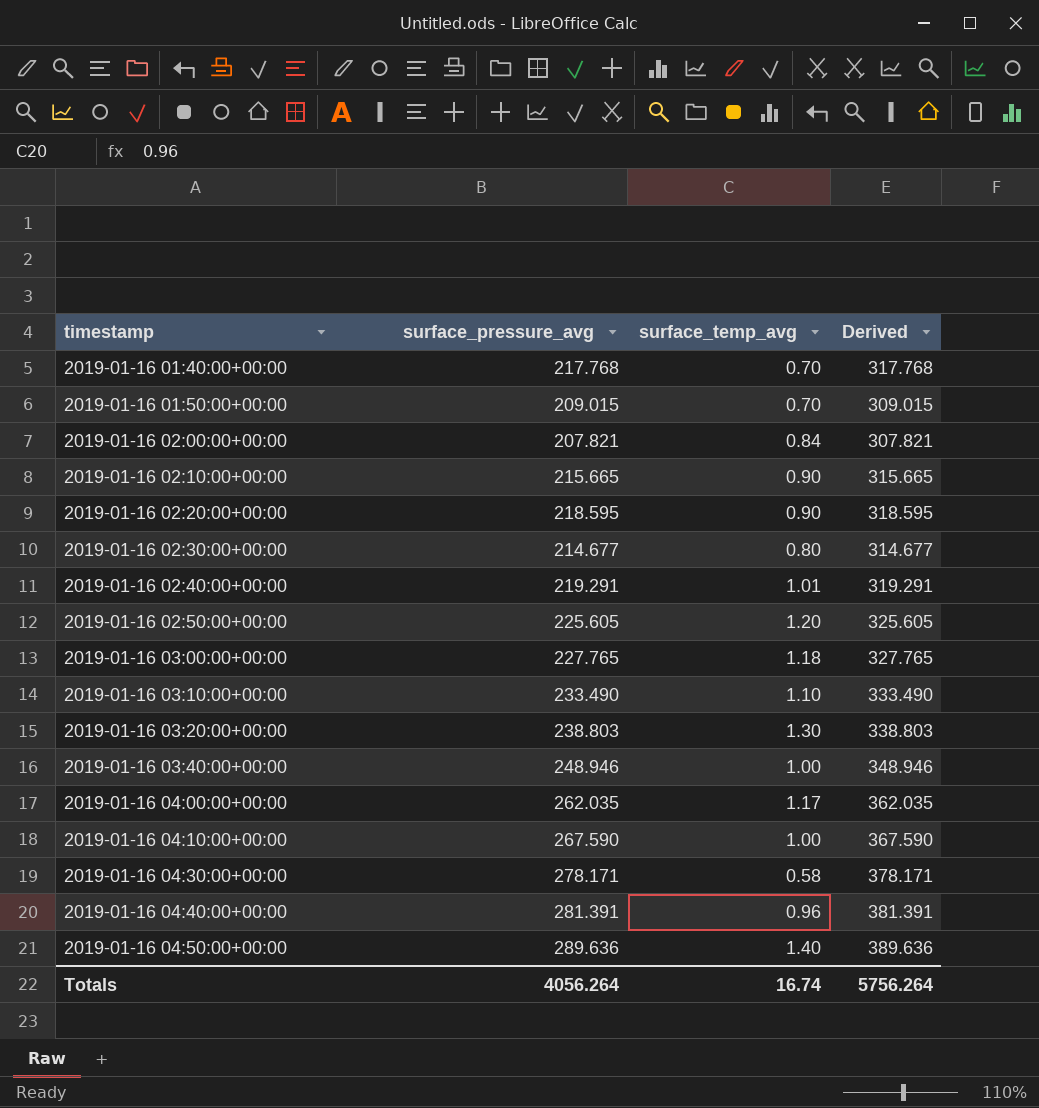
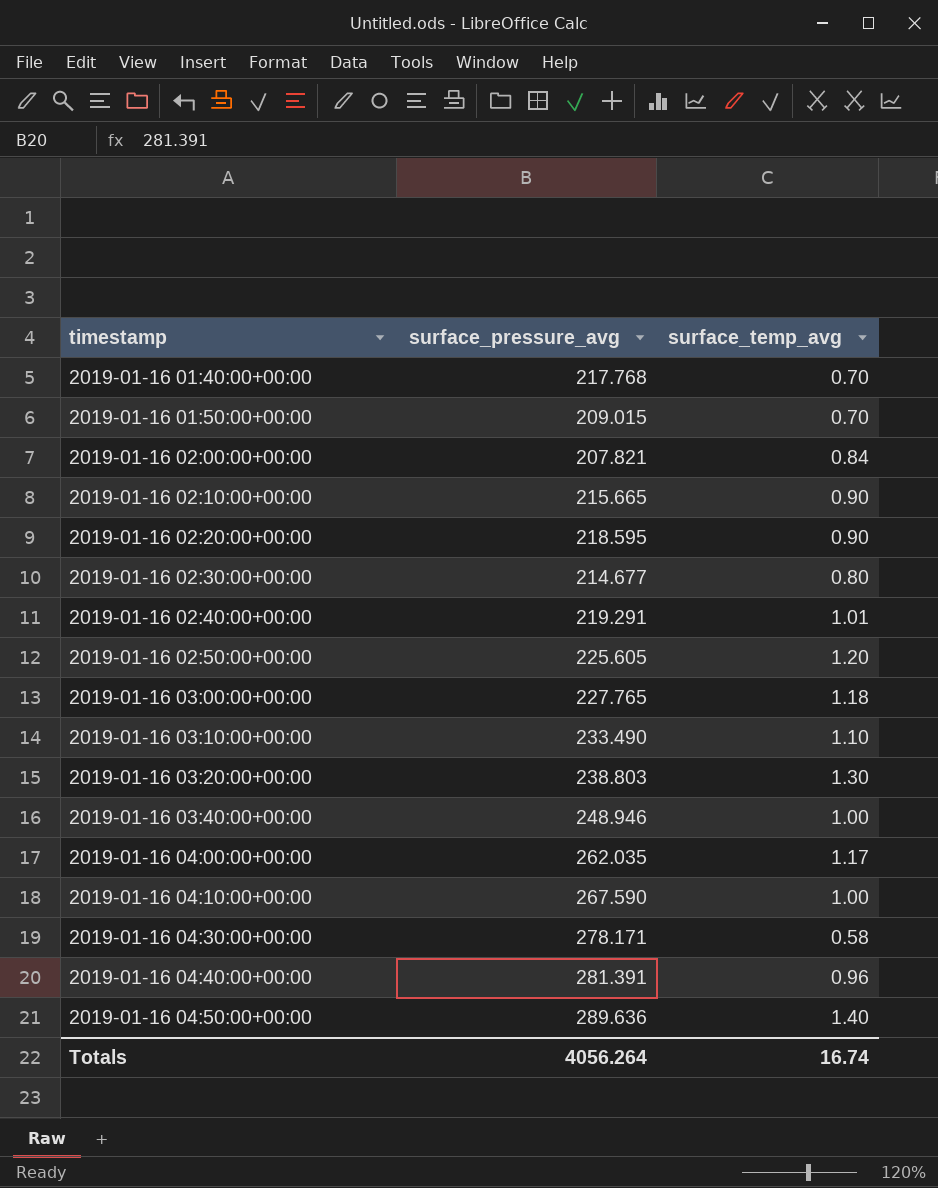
column Derived | formula: [surface_pressure_avg] + 100 -> none

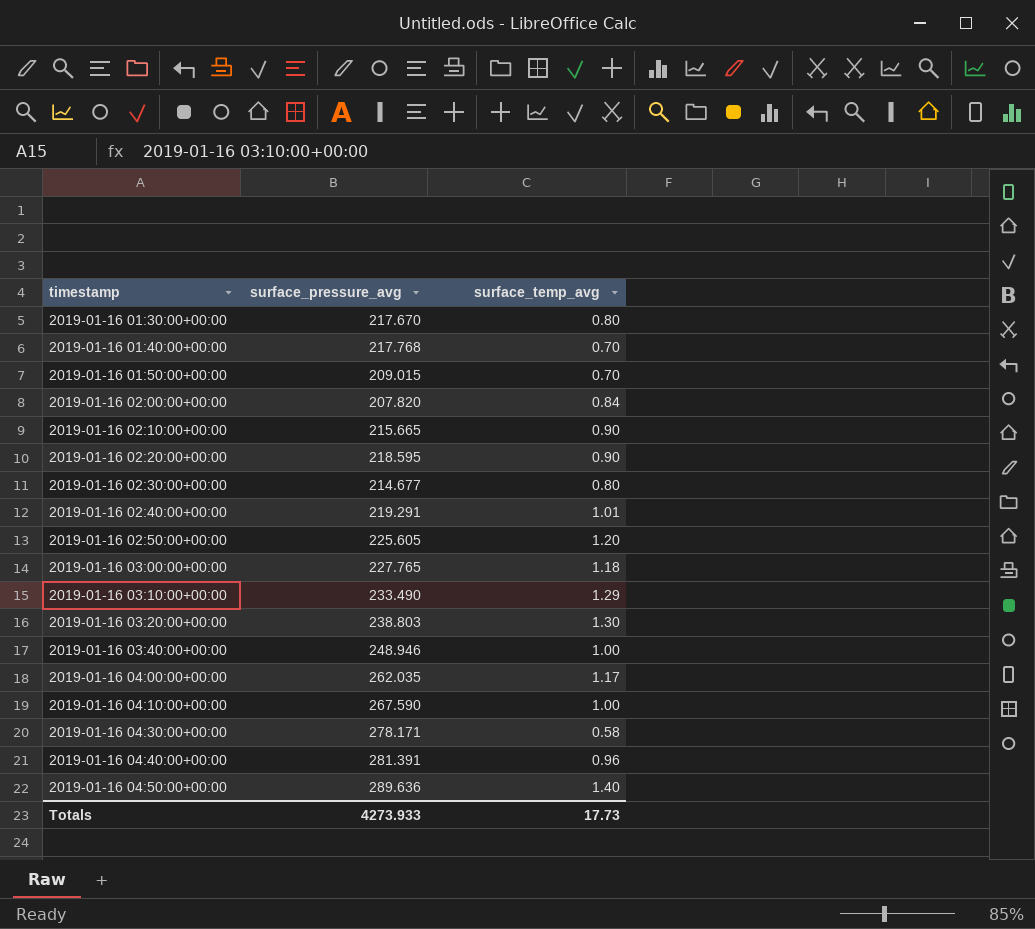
row 2019-01-16 01:30:00+00:00: none -> 217.670 | 0.80
2019-01-16 02:00:00+00:00 | surface_pressure_avg: 207.821 -> 207.820
2019-01-16 03:10:00+00:00 | surface_temp_avg: 1.10 -> 1.29
Totals | surface_pressure_avg: 4056.264 -> 4273.933
Totals | surface_temp_avg: 16.74 -> 17.73

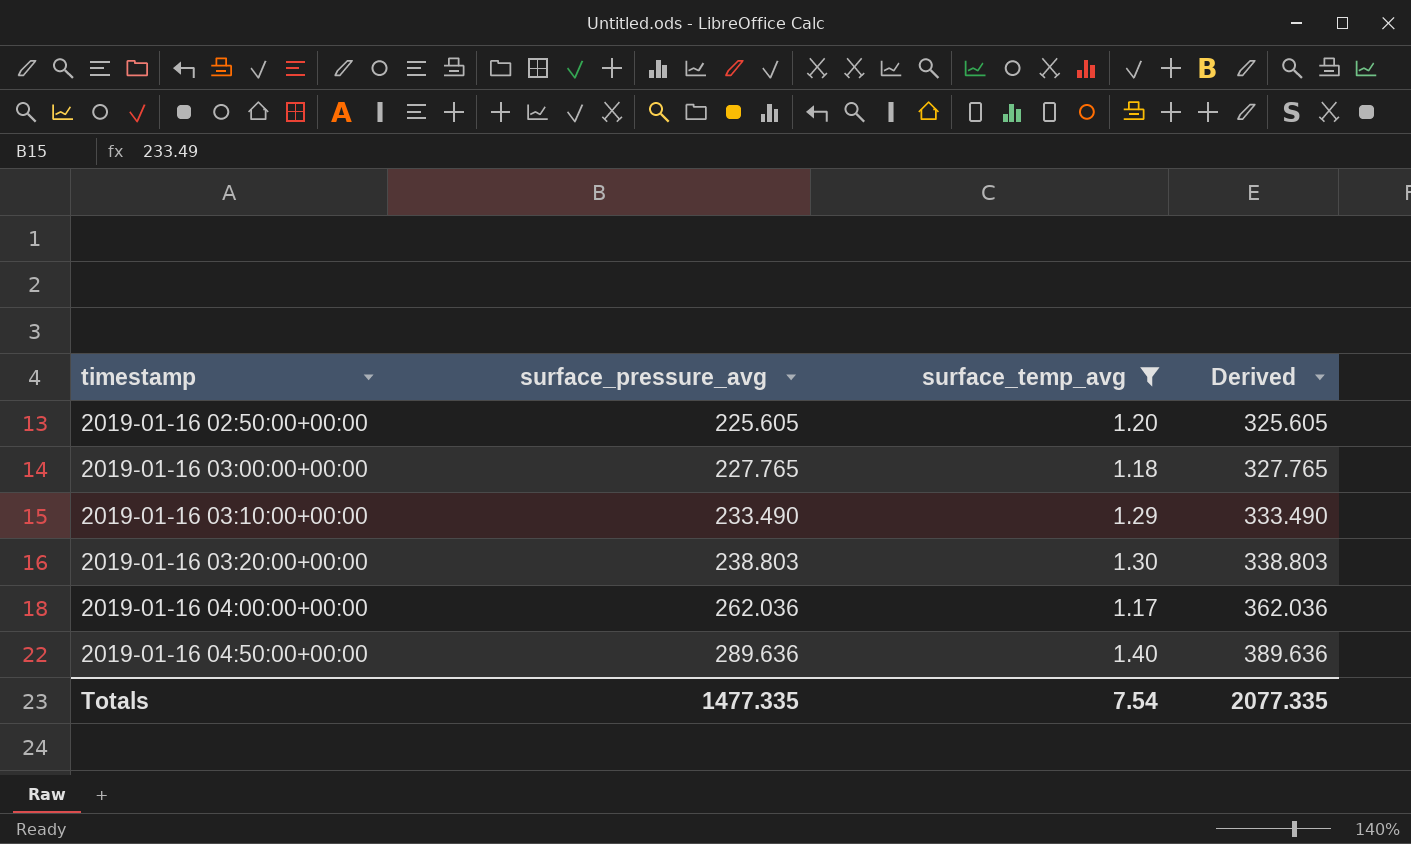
filter: none -> surface_temp_avg >= 1.17
column Derived | formula: none -> [surface_pressure_avg] + 100
2019-01-16 04:00:00+00:00 | surface_pressure_avg: 262.035 -> 262.036
Totals | surface_pressure_avg: 4273.933 -> 1477.335
Totals | surface_temp_avg: 17.73 -> 7.54

